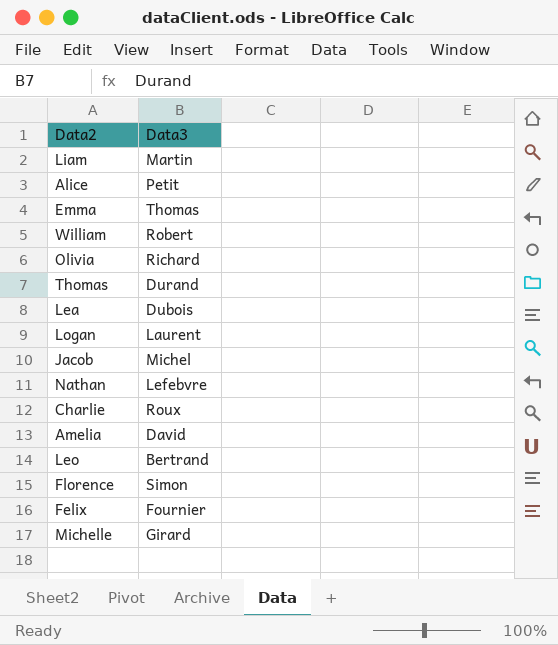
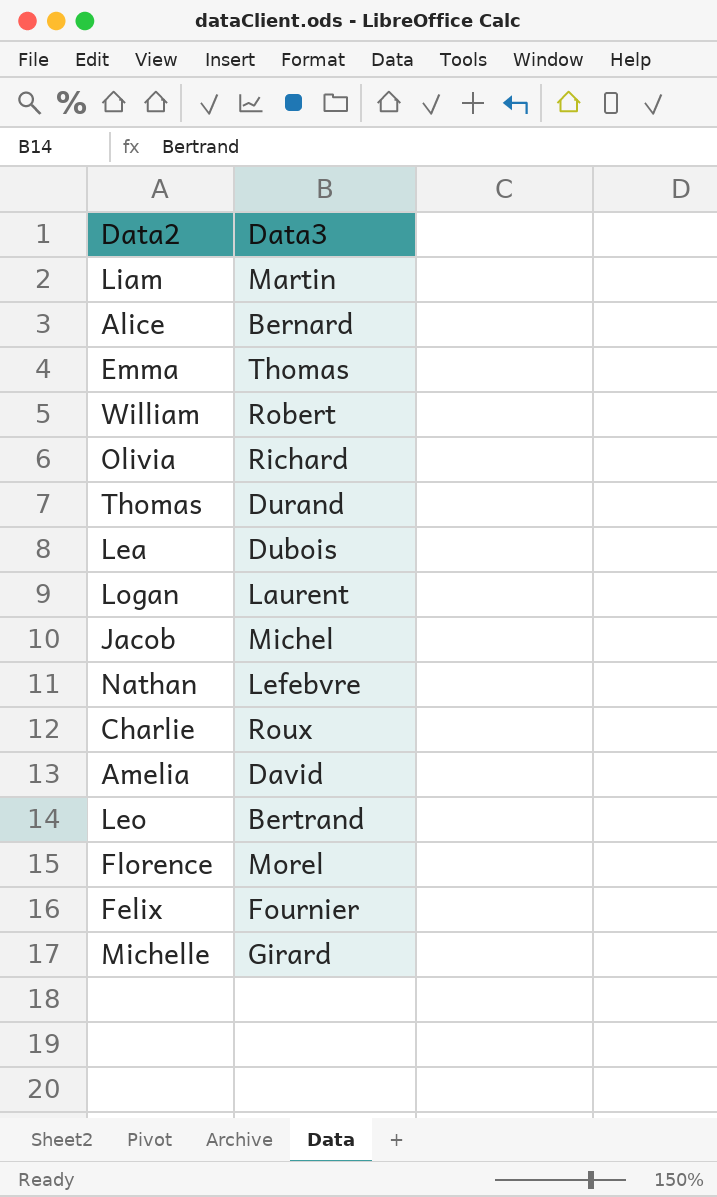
Alice | Data3: Petit -> Bernard
Florence | Data3: Simon -> Morel

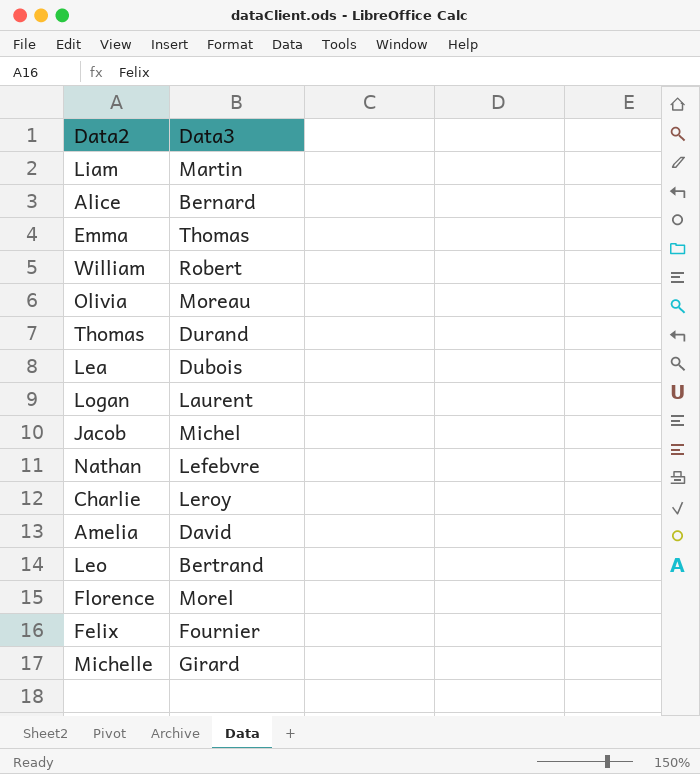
Olivia | Data3: Richard -> Moreau
Charlie | Data3: Roux -> Leroy

